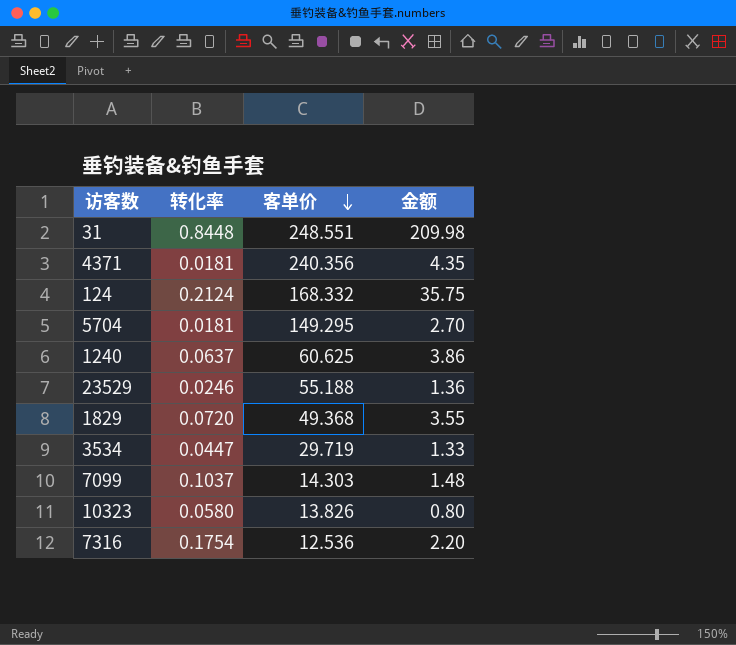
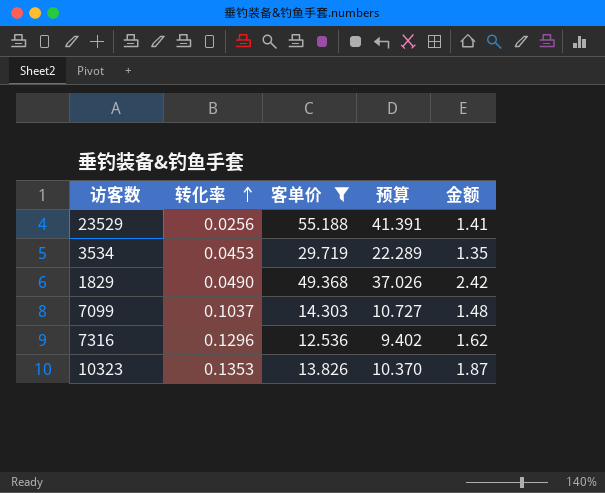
filter: none -> 客单价 <= 55.188
row order: 客单价 descending -> 转化率 ascending
column 预算 | formula: none -> [客单价] * 0.75
23529 | 转化率: 0.0246 -> 0.0256
23529 | 金额: 1.36 -> 1.41
3534 | 转化率: 0.0447 -> 0.0453
3534 | 金额: 1.33 -> 1.35
1829 | 转化率: 0.0720 -> 0.0490
1829 | 金额: 3.55 -> 2.42
7316 | 转化率: 0.1754 -> 0.1296
7316 | 金额: 2.20 -> 1.62
10323 | 转化率: 0.0580 -> 0.1353
10323 | 金额: 0.80 -> 1.87

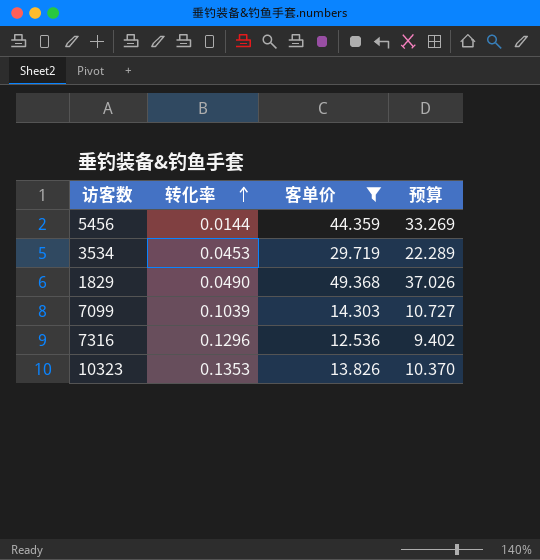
column 金额 | formula: [转化率] * [客单价] -> none
row 23529: 0.0256 | 55.188 | 41.391 | 1.41 -> none
row 5456: none -> 0.0144 | 44.359 | 33.269
7099 | 转化率: 0.1037 -> 0.1039

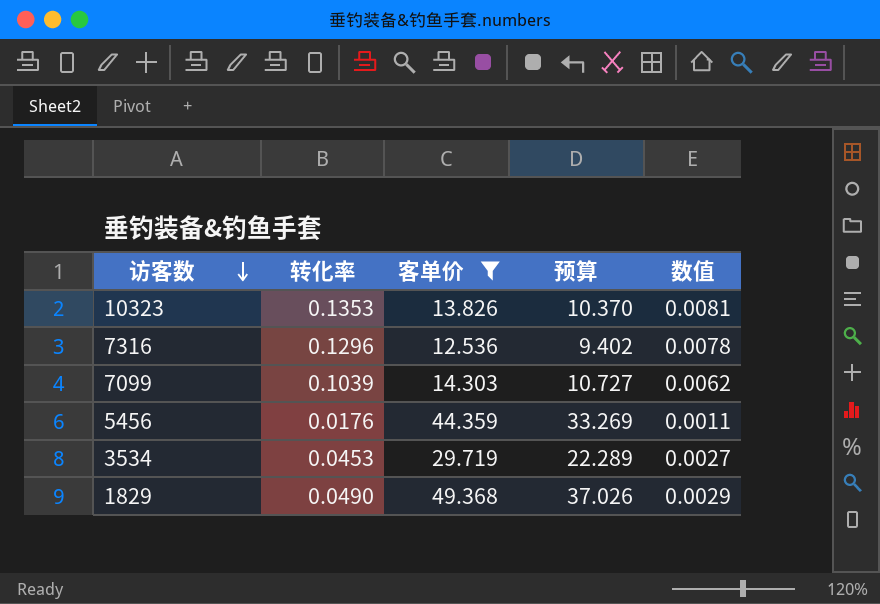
row order: 转化率 ascending -> 访客数 descending
column 数值 | formula: none -> [转化率] * 0.06
5456 | 转化率: 0.0144 -> 0.0176

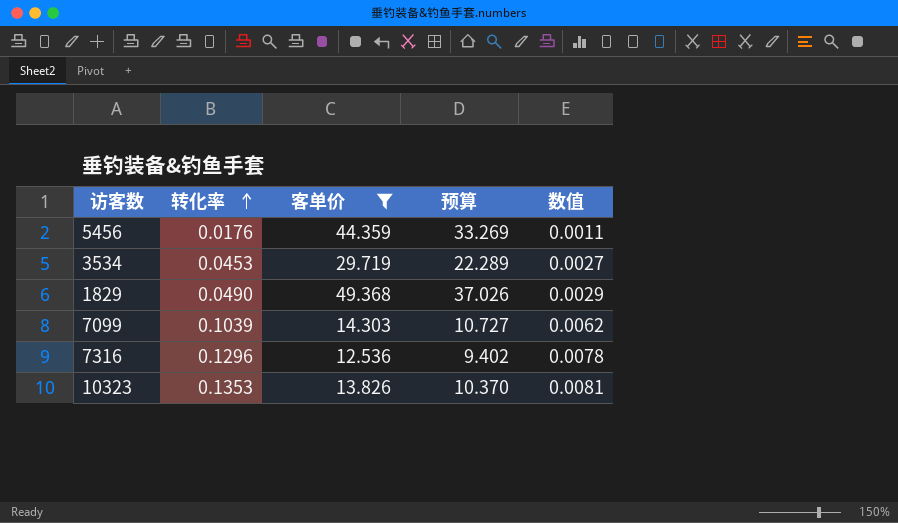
row order: 访客数 descending -> 转化率 ascending

